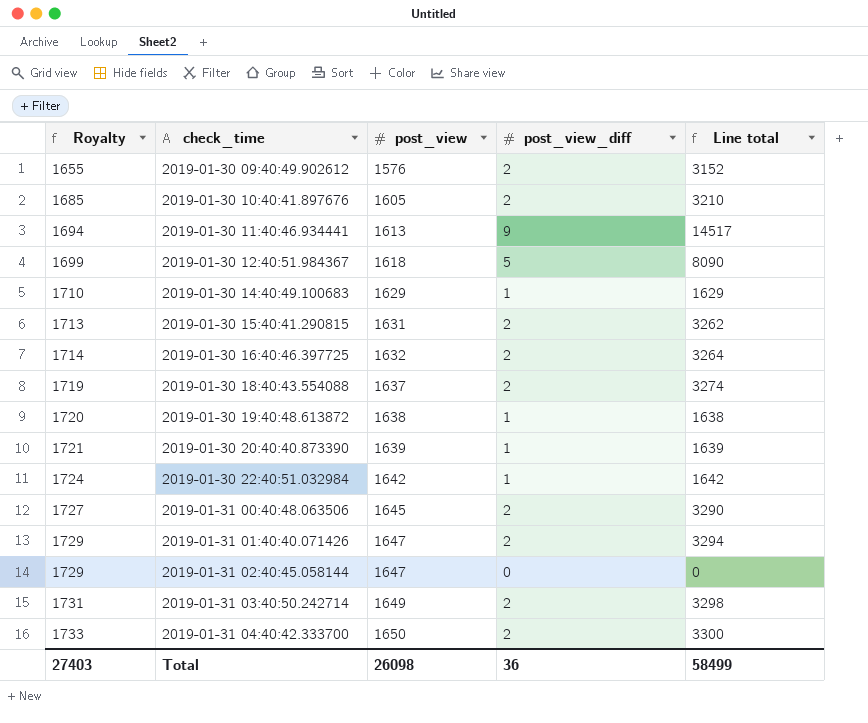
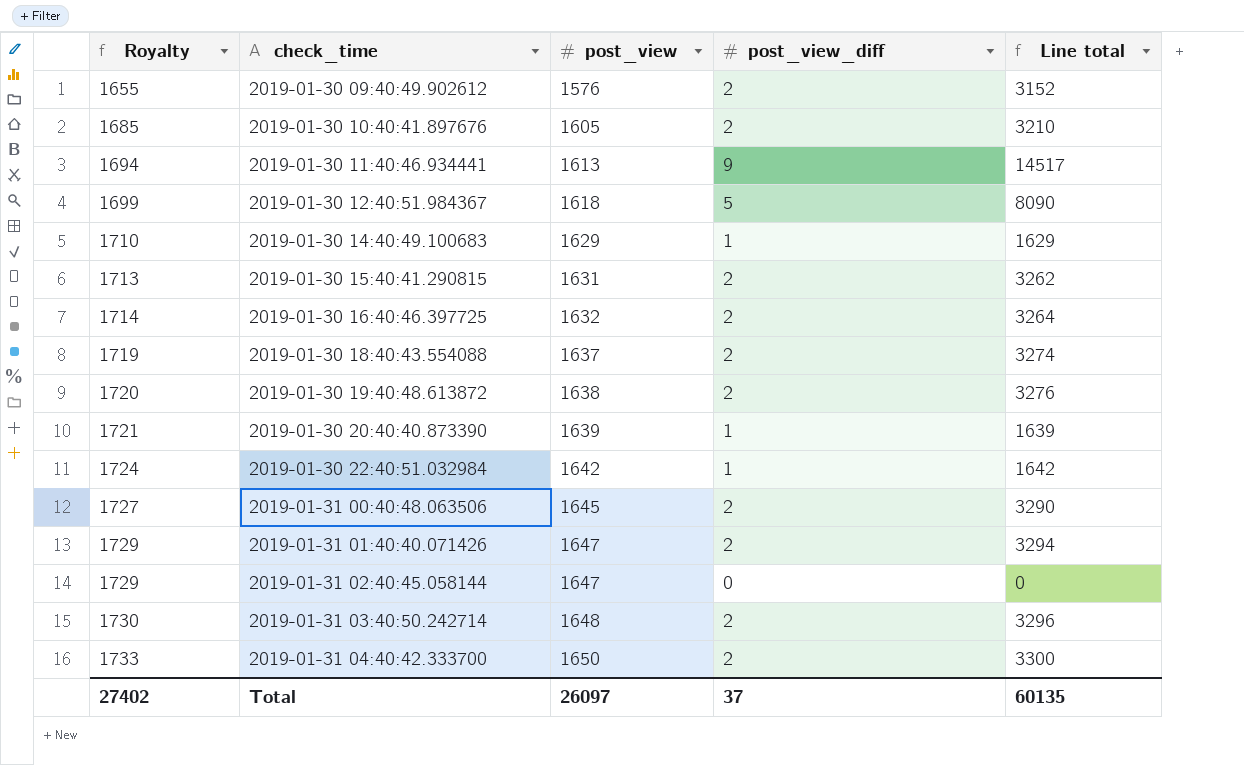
2019-01-30 19:40:48.613872 | post_view_diff: 1 -> 2
2019-01-30 19:40:48.613872 | Line total: 1638 -> 3276
2019-01-31 03:40:50.242714 | Royalty: 1731 -> 1730
2019-01-31 03:40:50.242714 | post_view: 1649 -> 1648
2019-01-31 03:40:50.242714 | Line total: 3298 -> 3296
Total | Royalty: 27403 -> 27402
Total | post_view: 26098 -> 26097
Total | post_view_diff: 36 -> 37
Total | Line total: 58499 -> 60135

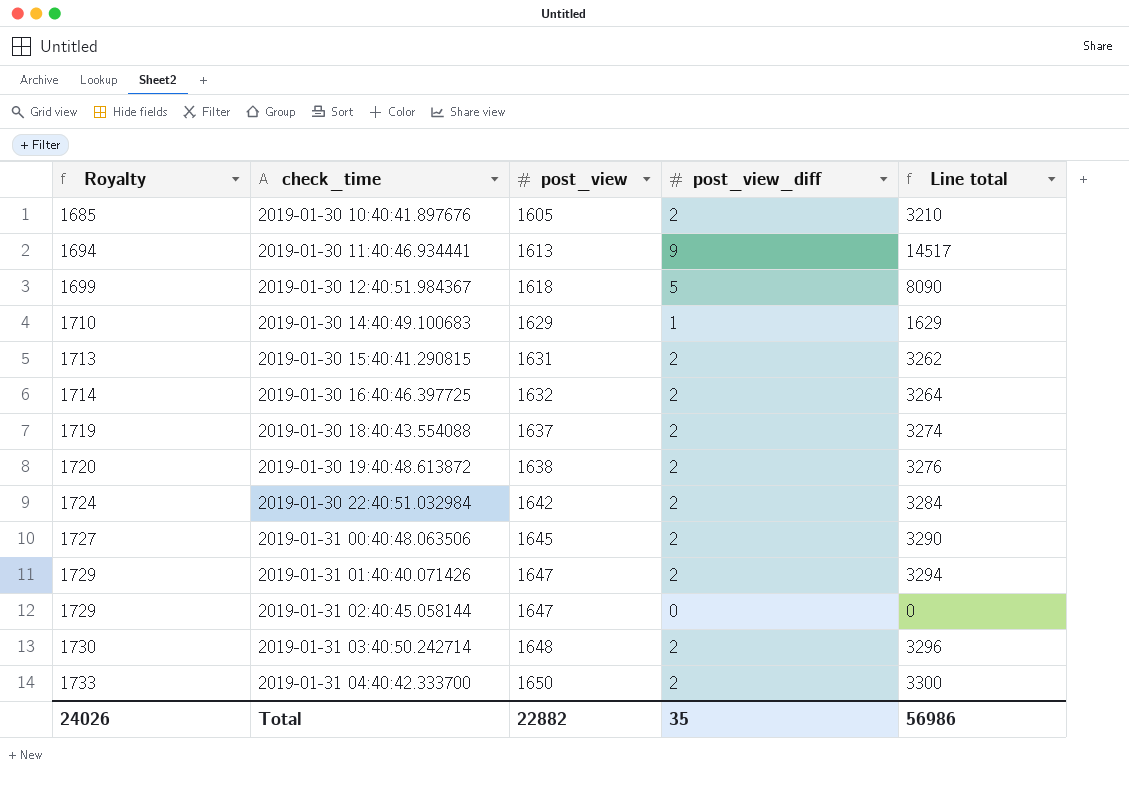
row 2019-01-30 09:40:49.902612: 1655 | 1576 | 2 | 3152 -> none
row 2019-01-30 20:40:40.873390: 1721 | 1639 | 1 | 1639 -> none
2019-01-30 22:40:51.032984 | post_view_diff: 1 -> 2
2019-01-30 22:40:51.032984 | Line total: 1642 -> 3284
Total | Royalty: 27402 -> 24026
Total | post_view: 26097 -> 22882
Total | post_view_diff: 37 -> 35
Total | Line total: 60135 -> 56986

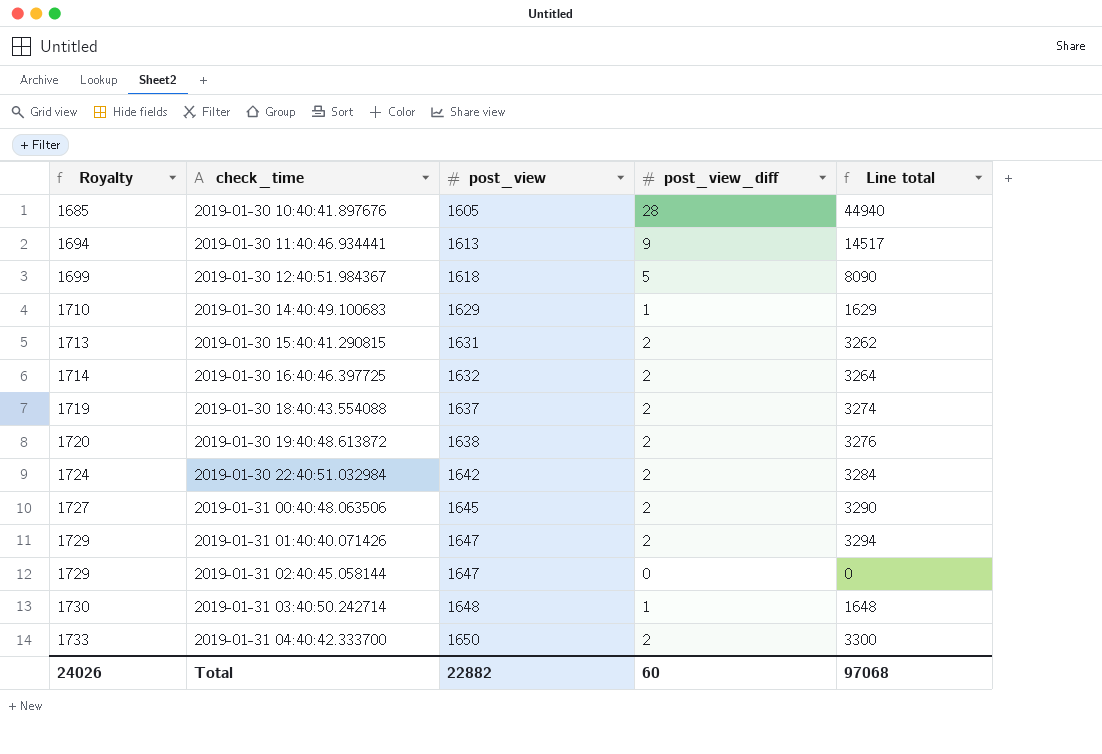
2019-01-30 10:40:41.897676 | post_view_diff: 2 -> 28
2019-01-30 10:40:41.897676 | Line total: 3210 -> 44940
2019-01-31 03:40:50.242714 | post_view_diff: 2 -> 1
2019-01-31 03:40:50.242714 | Line total: 3296 -> 1648
Total | post_view_diff: 35 -> 60
Total | Line total: 56986 -> 97068

